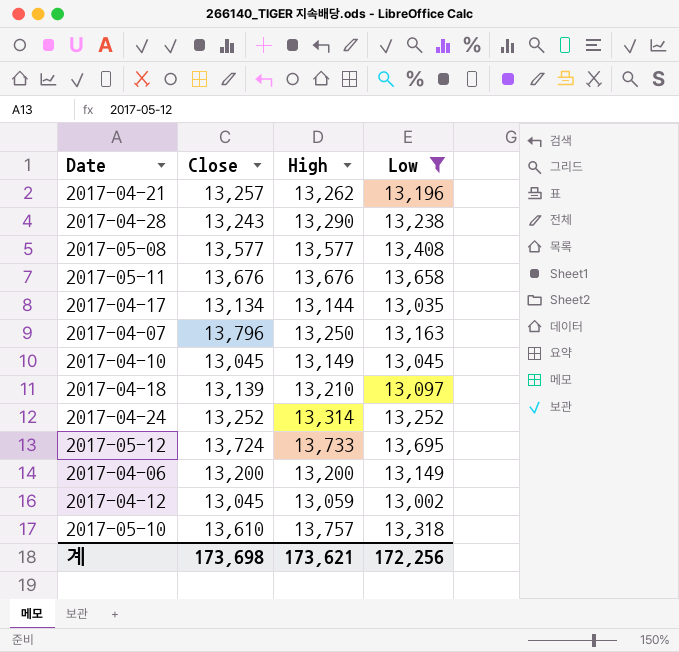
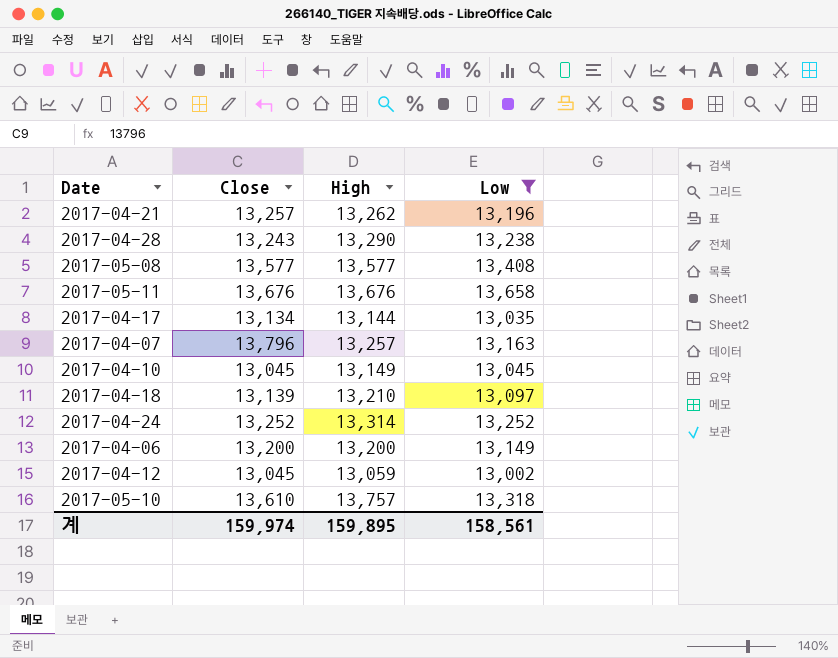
row 2017-05-12: 13,724 | 13,733 | 13,695 -> none
2017-04-07 | High: 13,250 -> 13,257
계 | Close: 173,698 -> 159,974
계 | High: 173,621 -> 159,895
계 | Low: 172,256 -> 158,561

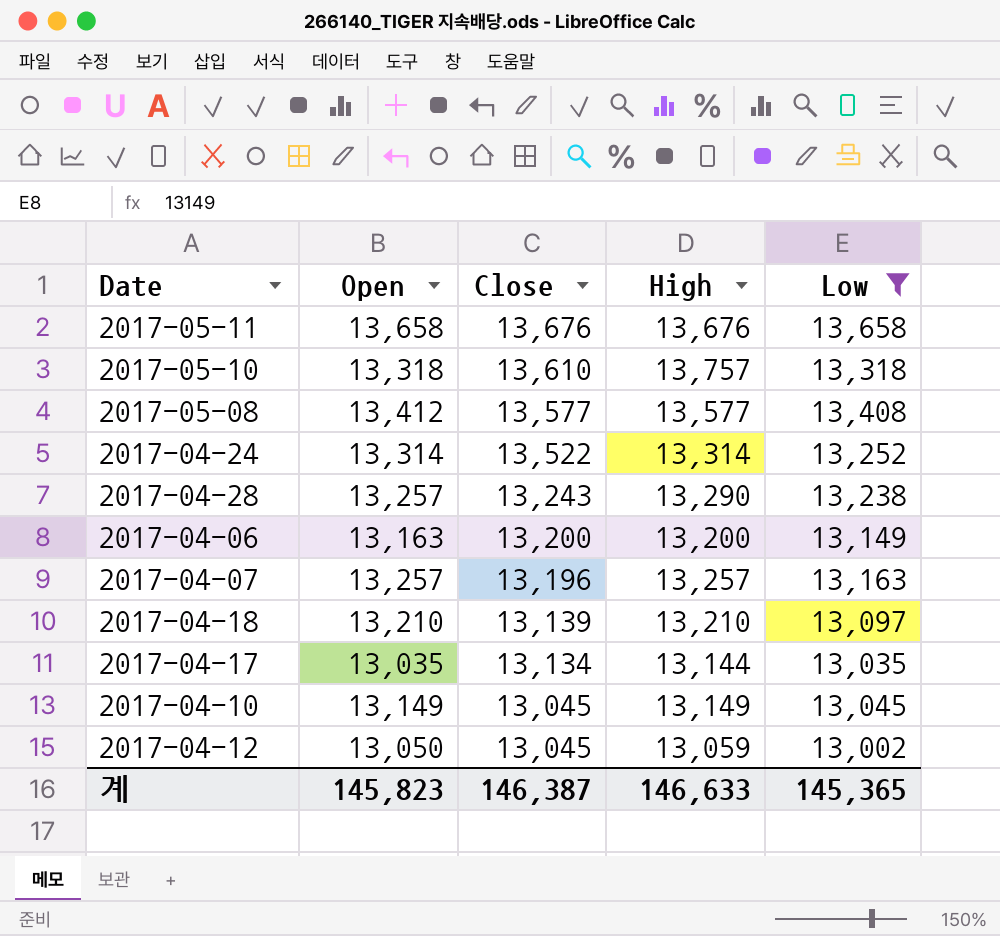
row order: none -> Close descending
column Open | position: none -> 2
row 2017-04-21: 13,257 | 13,262 | 13,196 -> none
2017-04-24 | Close: 13,252 -> 13,522
2017-04-07 | Close: 13,796 -> 13,196
계 | Close: 159,974 -> 146,387
계 | High: 159,895 -> 146,633
계 | Low: 158,561 -> 145,365

